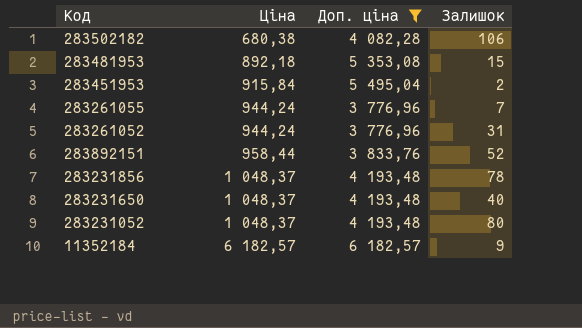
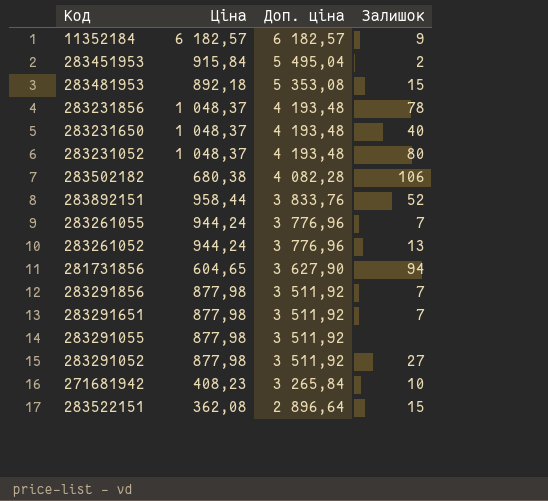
filter: Доп. ціна >= 3 776,96 -> none
row order: Ціна ascending -> Доп. ціна descending
283261052 | Залишок: 31 -> 13

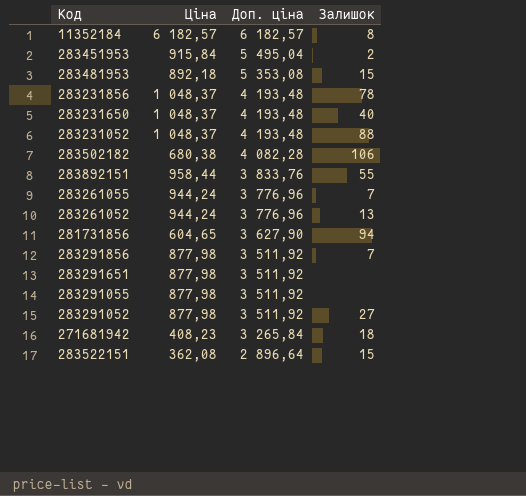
11352184 | Залишок: 9 -> 8
283231052 | Залишок: 80 -> 88
283892151 | Залишок: 52 -> 55
283291651 | Залишок: 7 -> none
271681942 | Залишок: 10 -> 18

